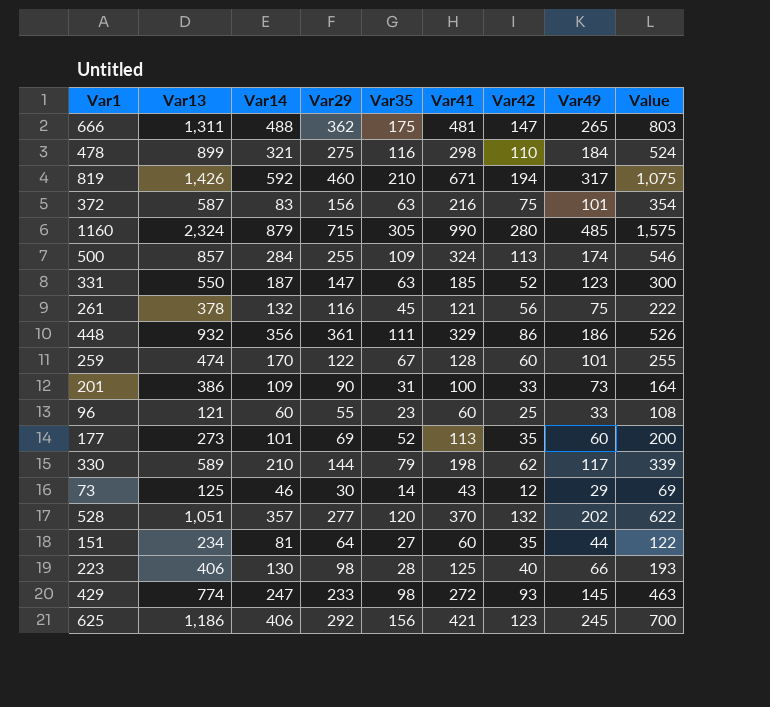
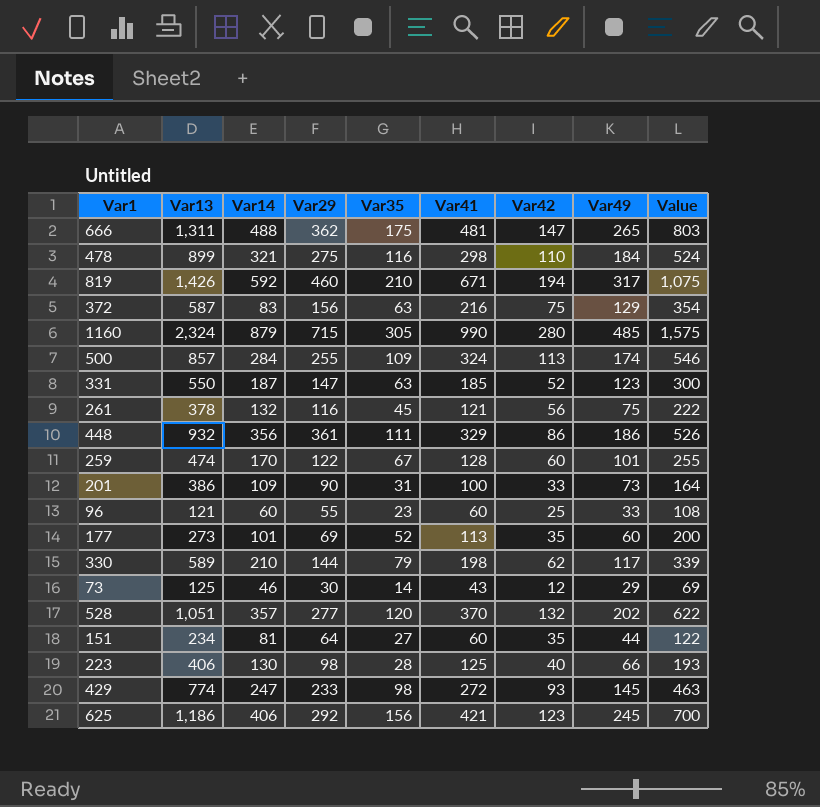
372 | Var49: 101 -> 129

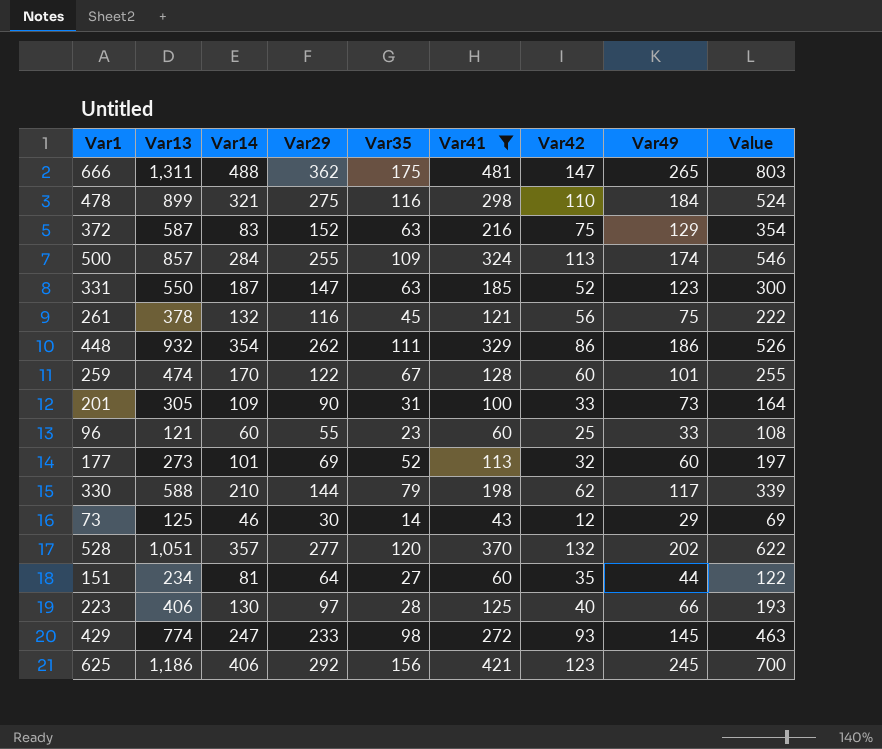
filter: none -> Var41 <= 481
372 | Var29: 156 -> 152
448 | Var14: 356 -> 354
448 | Var29: 361 -> 262
201 | Var13: 386 -> 305
177 | Var42: 35 -> 32
177 | Value: 200 -> 197
330 | Var13: 589 -> 588
223 | Var29: 98 -> 97

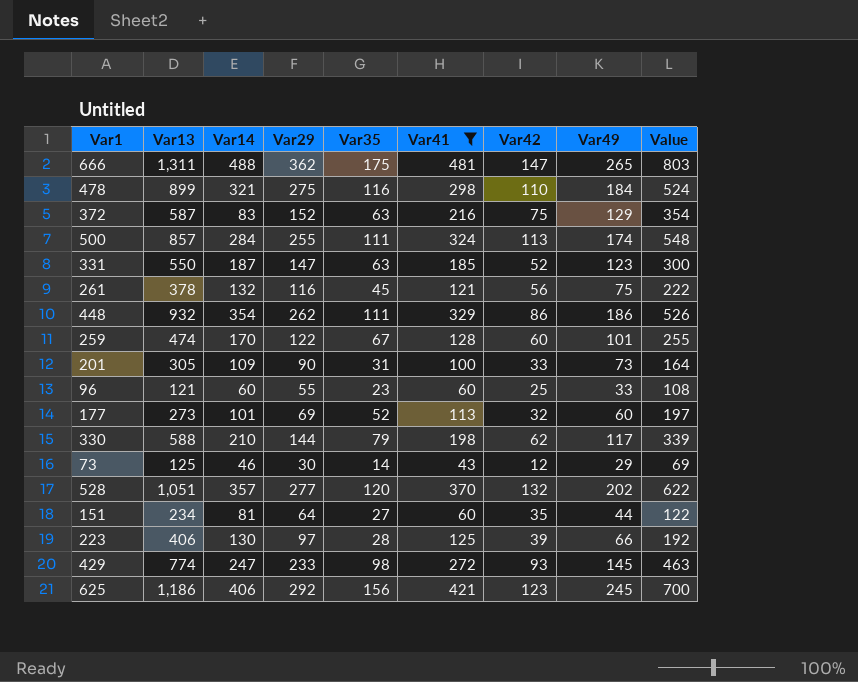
500 | Var35: 109 -> 111
500 | Value: 546 -> 548
223 | Var42: 40 -> 39
223 | Value: 193 -> 192

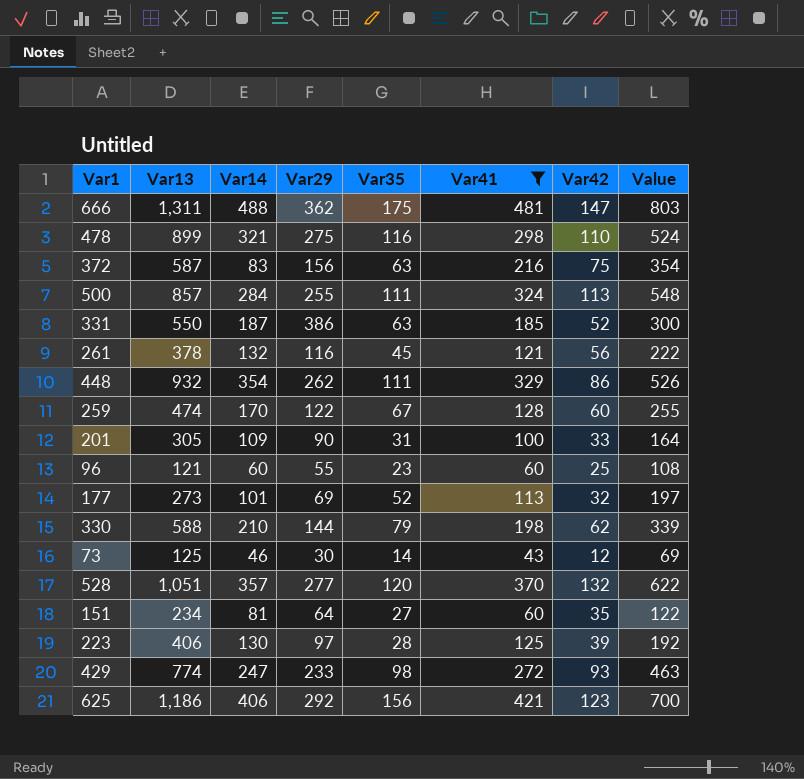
column Var49 | position: 8 -> none
372 | Var29: 152 -> 156
331 | Var29: 147 -> 386

